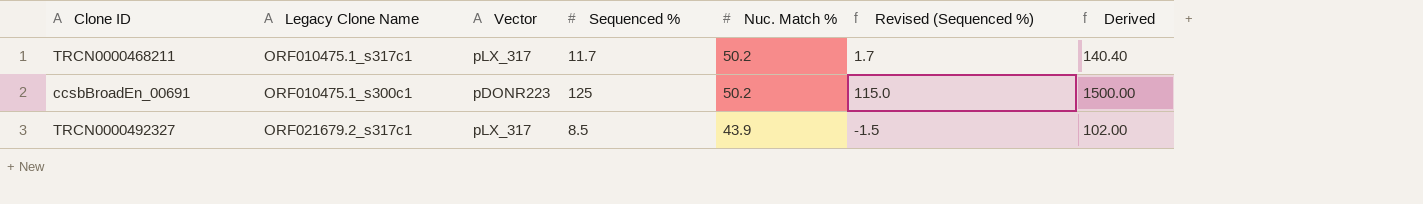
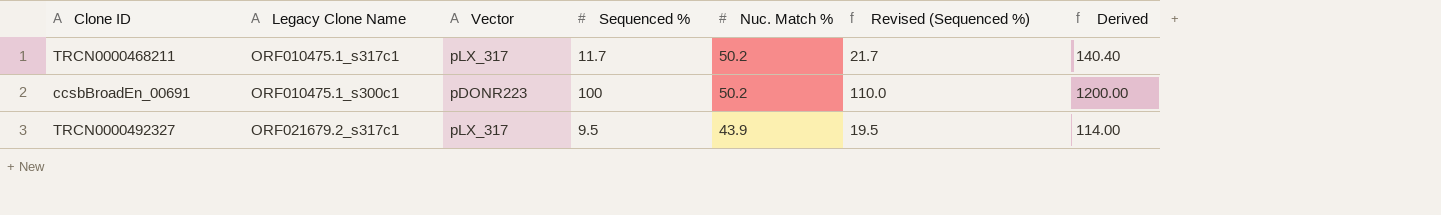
column Revised (Sequenced %) | formula: [Sequenced %] - 10 -> [Sequenced %] + 10
ccsbBroadEn_00691 | Sequenced %: 125 -> 100
ccsbBroadEn_00691 | Derived: 1500.00 -> 1200.00
TRCN0000492327 | Sequenced %: 8.5 -> 9.5
TRCN0000492327 | Derived: 102.00 -> 114.00

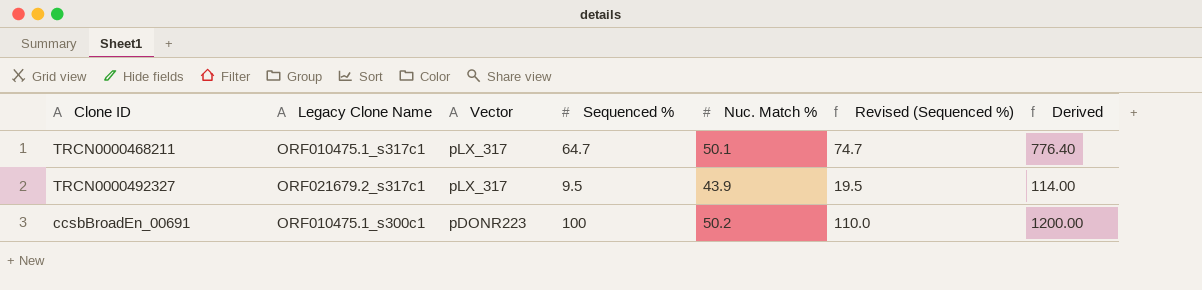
row order: Nuc. Match % descending -> Vector descending
TRCN0000468211 | Sequenced %: 11.7 -> 64.7
TRCN0000468211 | Nuc. Match %: 50.2 -> 50.1
TRCN0000468211 | Revised (Sequenced %): 21.7 -> 74.7
TRCN0000468211 | Derived: 140.40 -> 776.40

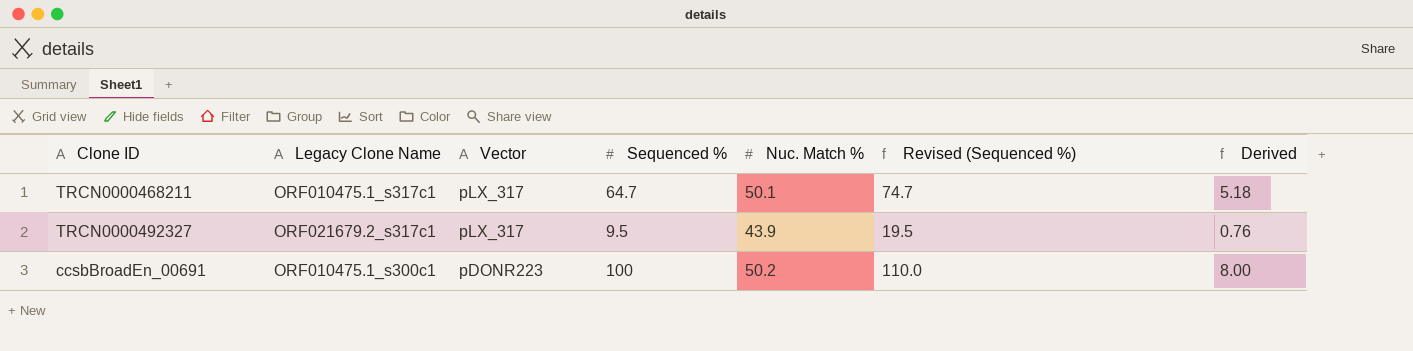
column Derived | formula: [Sequenced %] * 12 -> [Sequenced %] * 0.08

